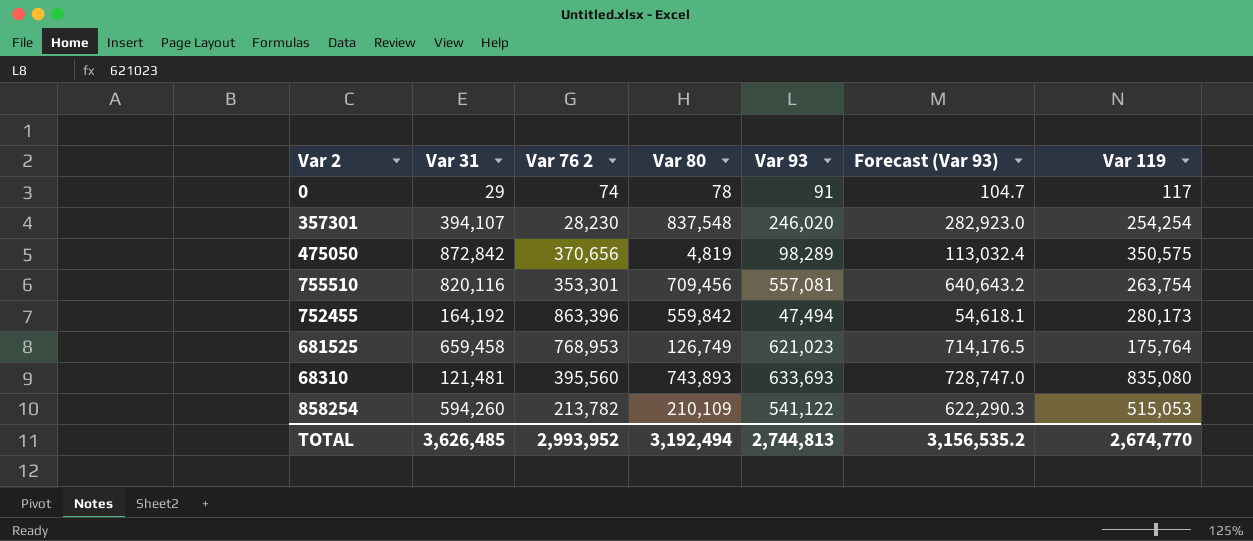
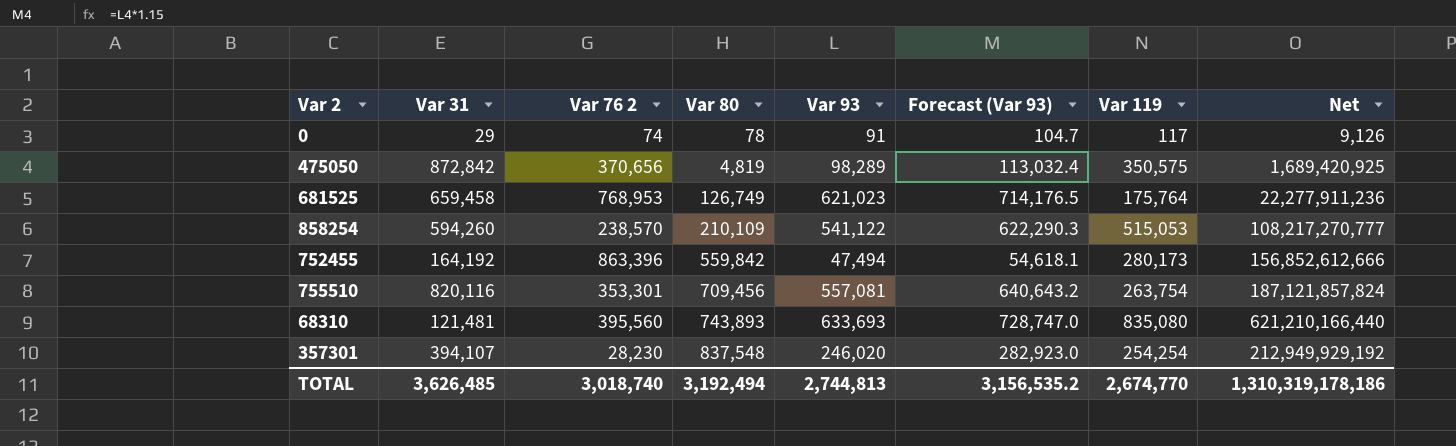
row order: none -> Var 80 ascending
column Net | formula: none -> [Var 80] * [Var 119]
858254 | Var 76 2: 213,782 -> 238,570
TOTAL | Var 76 2: 2,993,952 -> 3,018,740

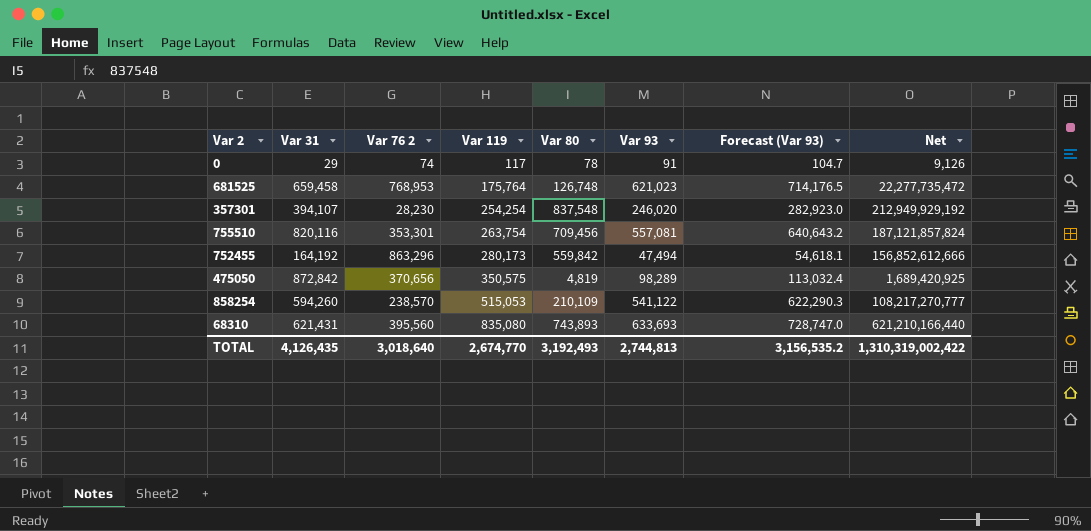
row order: Var 80 ascending -> Var 119 ascending
column Var 119 | position: 7 -> 4
681525 | Var 80: 126,749 -> 126,748
681525 | Net: 22,277,911,236 -> 22,277,735,472
752455 | Var 76 2: 863,396 -> 863,296
68310 | Var 31: 121,481 -> 621,431
TOTAL | Var 31: 3,626,485 -> 4,126,435
TOTAL | Var 76 2: 3,018,740 -> 3,018,640
TOTAL | Var 80: 3,192,494 -> 3,192,493
TOTAL | Net: 1,310,319,178,186 -> 1,310,319,002,422

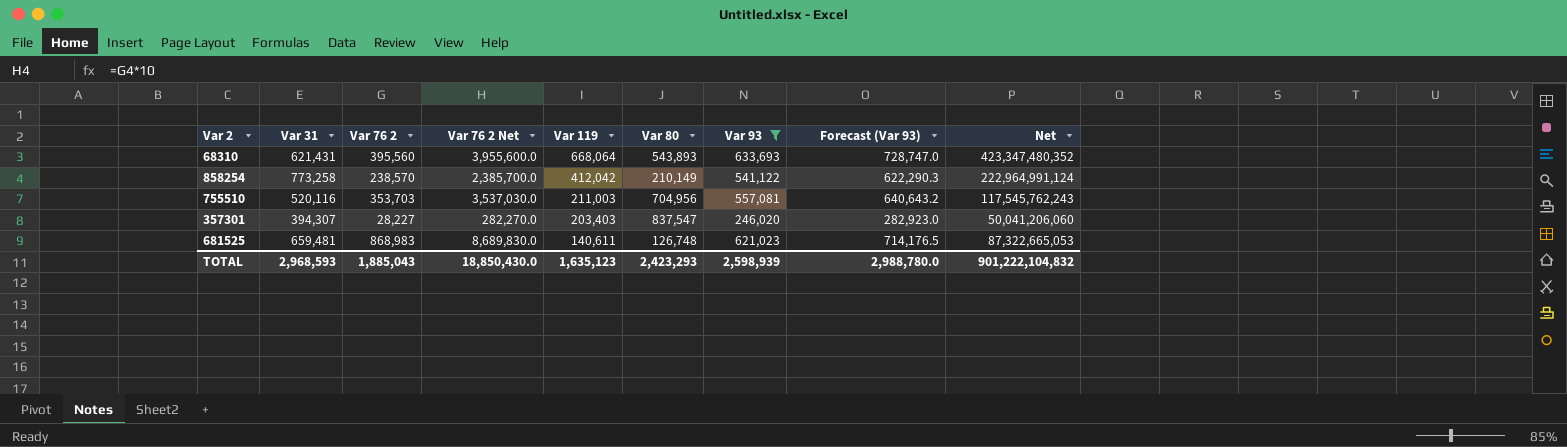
filter: none -> Var 93 >= 246,020
row order: Var 119 ascending -> Var 119 descending
column Var 76 2 Net | formula: none -> [Var 76 2] * 10
column Net | formula: [Var 119] * [Var 80] -> [Var 119] * [Var 93]
68310 | Var 119: 835,080 -> 668,064
68310 | Var 80: 743,893 -> 543,893
858254 | Var 31: 594,260 -> 773,258
858254 | Var 119: 515,053 -> 412,042
858254 | Var 80: 210,109 -> 210,149
755510 | Var 31: 820,116 -> 520,116
755510 | Var 76 2: 353,301 -> 353,703
755510 | Var 119: 263,754 -> 211,003
755510 | Var 80: 709,456 -> 704,956
357301 | Var 31: 394,107 -> 394,307
357301 | Var 76 2: 28,230 -> 28,227
357301 | Var 119: 254,254 -> 203,403
357301 | Var 80: 837,548 -> 837,547
681525 | Var 31: 659,458 -> 659,481
681525 | Var 76 2: 768,953 -> 868,983
681525 | Var 119: 175,764 -> 140,611
TOTAL | Var 31: 4,126,435 -> 2,968,593
TOTAL | Var 76 2: 3,018,640 -> 1,885,043
TOTAL | Var 119: 2,674,770 -> 1,635,123
TOTAL | Var 80: 3,192,493 -> 2,423,293
TOTAL | Var 93: 2,744,813 -> 2,598,939
TOTAL | Forecast (Var 93): 3,156,535.2 -> 2,988,780.0
TOTAL | Net: 1,310,319,002,422 -> 901,222,104,832

